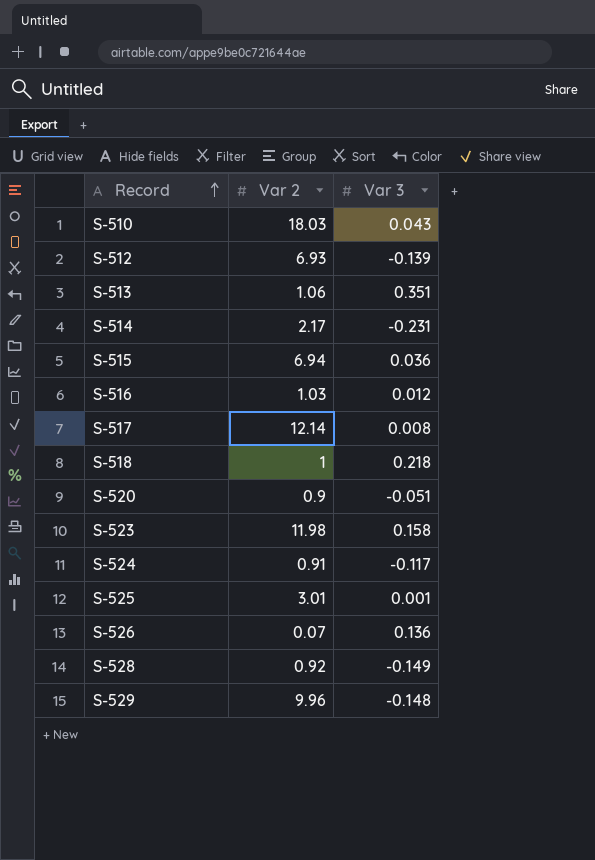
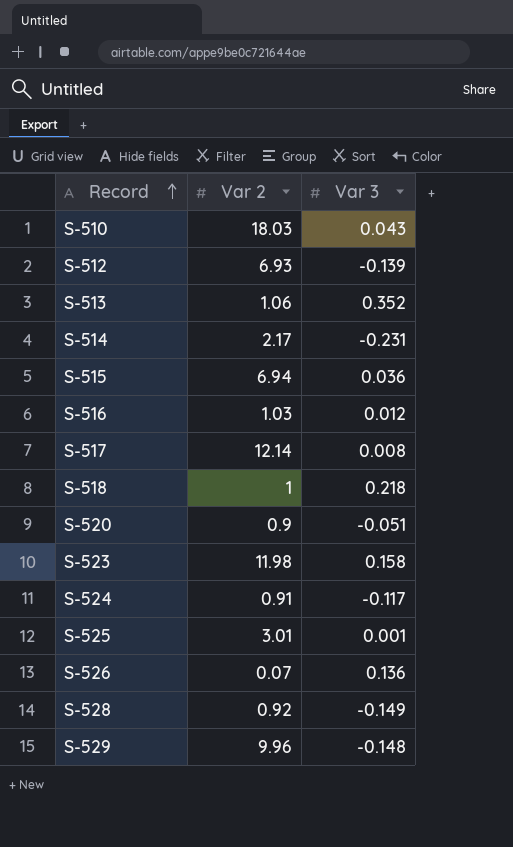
S-513 | Var 3: 0.351 -> 0.352

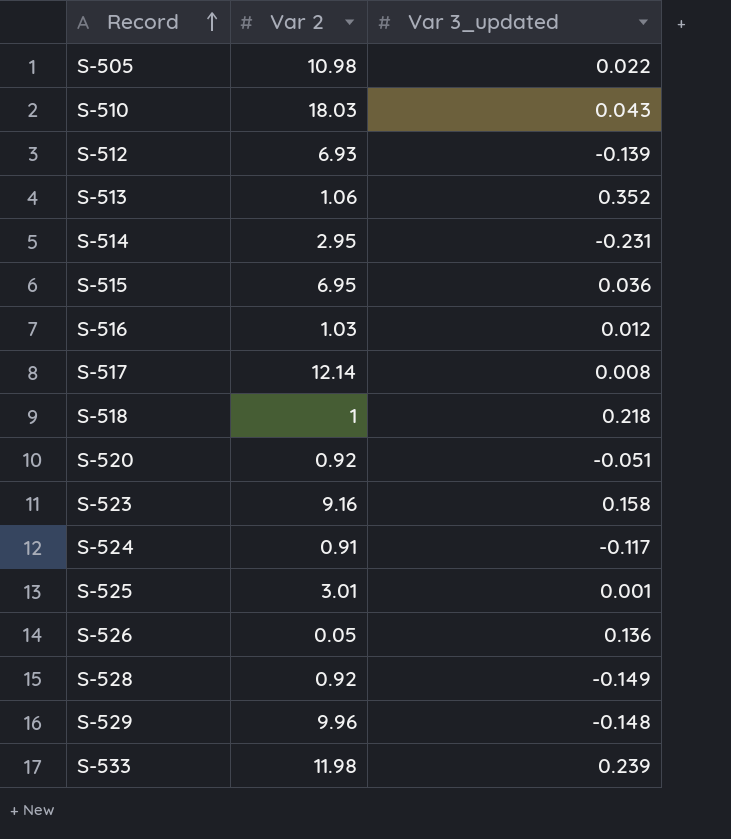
column name: Var 3 -> Var 3_updated
row S-505: none -> 10.98 | 0.022
S-514 | Var 2: 2.17 -> 2.95
S-515 | Var 2: 6.94 -> 6.95
S-520 | Var 2: 0.9 -> 0.92
S-523 | Var 2: 11.98 -> 9.16
S-526 | Var 2: 0.07 -> 0.05
row S-533: none -> 11.98 | 0.239

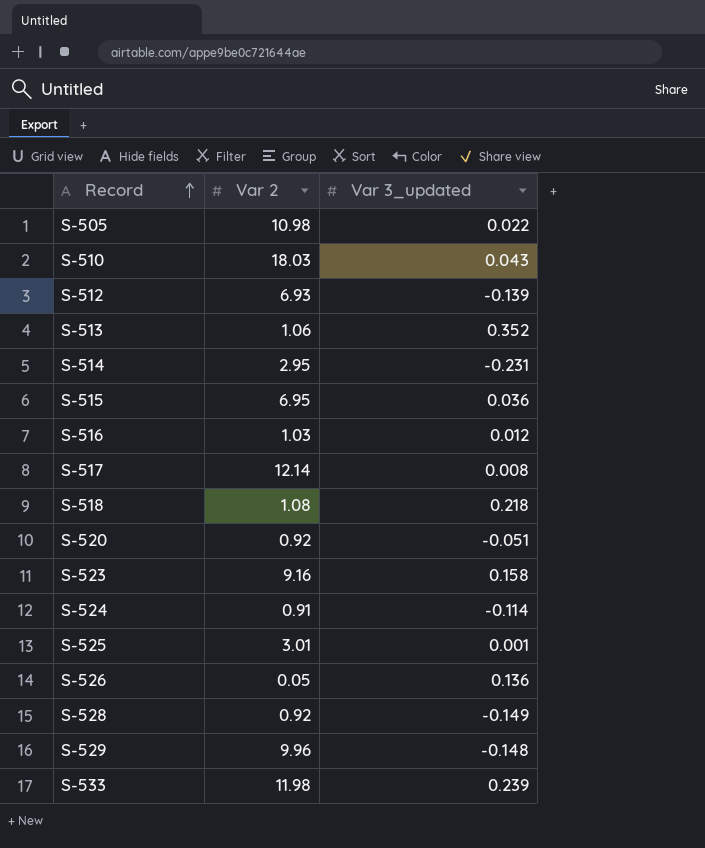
S-518 | Var 2: 1 -> 1.08
S-524 | Var 3_updated: -0.117 -> -0.114

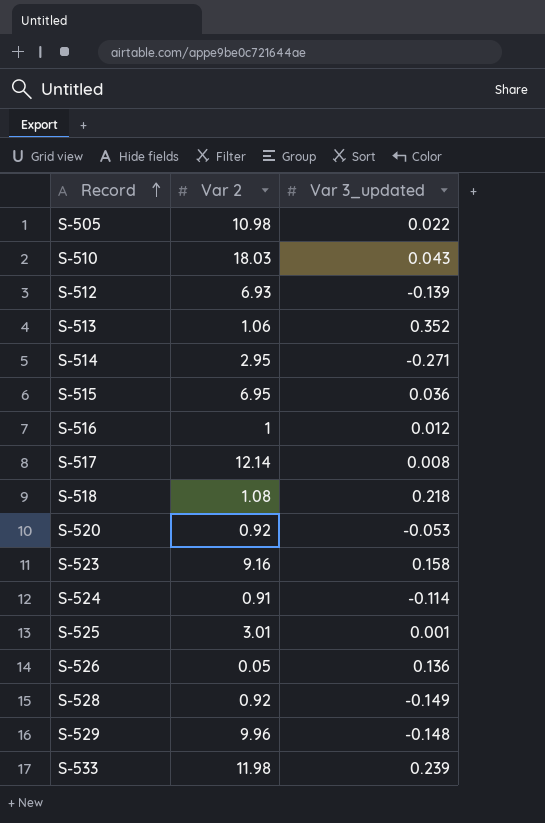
S-514 | Var 3_updated: -0.231 -> -0.271
S-516 | Var 2: 1.03 -> 1
S-520 | Var 3_updated: -0.051 -> -0.053

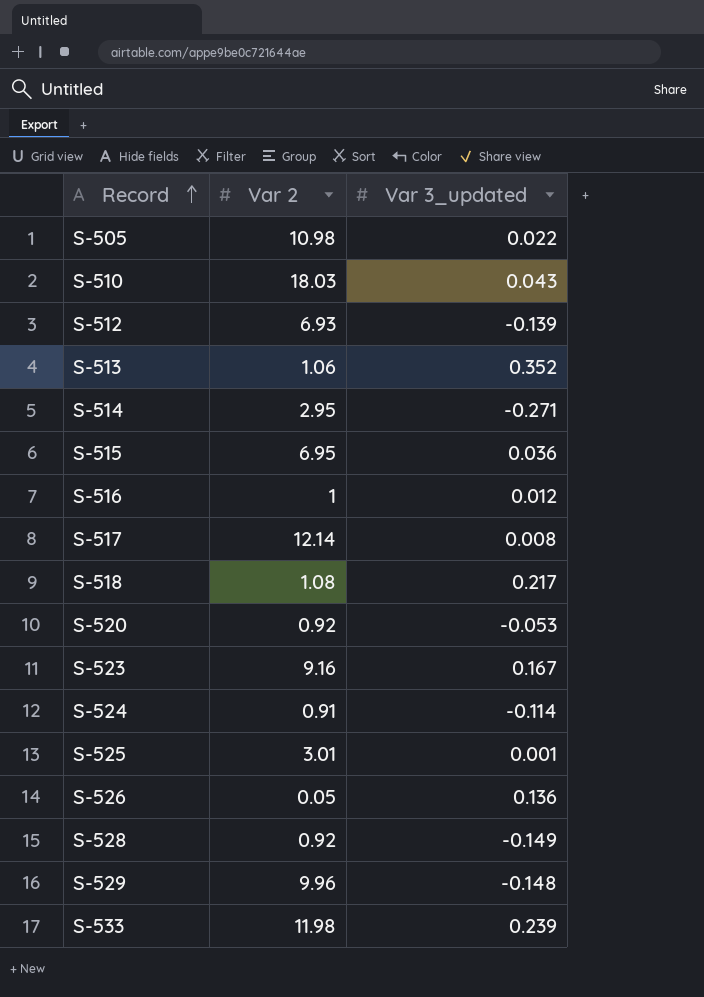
S-518 | Var 3_updated: 0.218 -> 0.217
S-523 | Var 3_updated: 0.158 -> 0.167

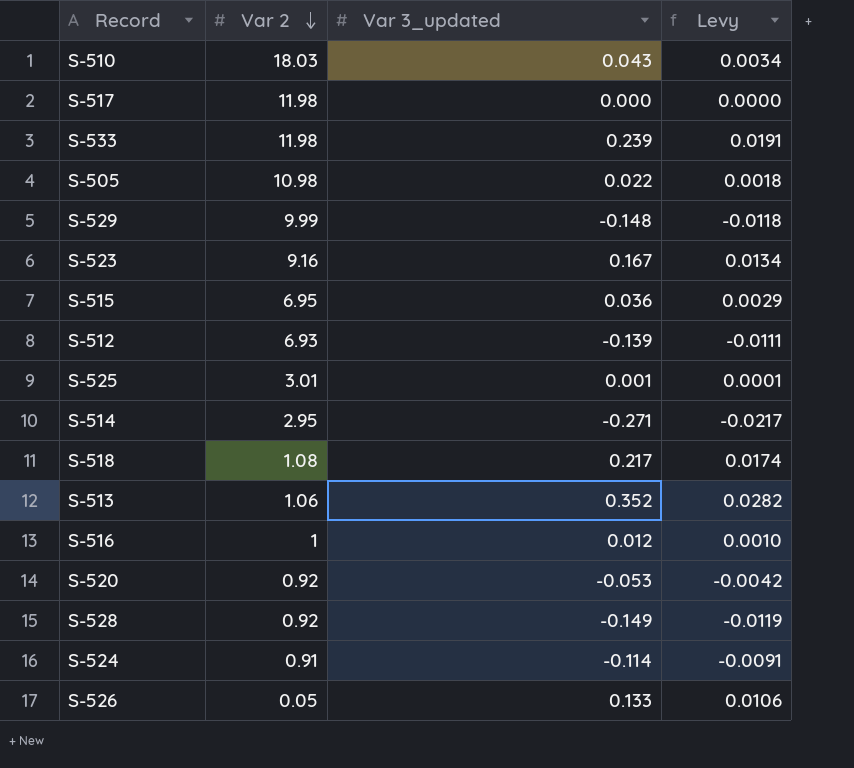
row order: Record ascending -> Var 2 descending
column Levy | formula: none -> [Var 3_updated] * 0.08
S-517 | Var 2: 12.14 -> 11.98
S-517 | Var 3_updated: 0.008 -> 0.000
S-529 | Var 2: 9.96 -> 9.99
S-526 | Var 3_updated: 0.136 -> 0.133

